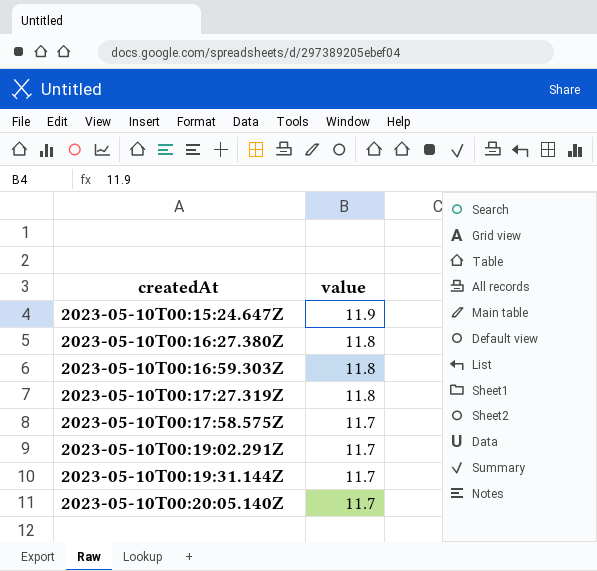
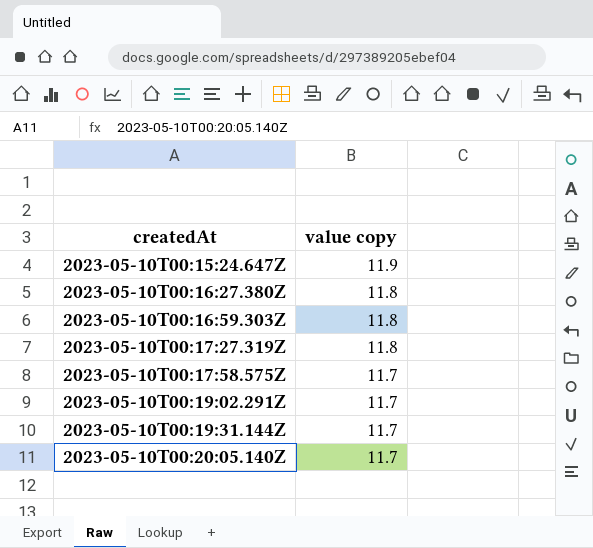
column name: value -> value copy

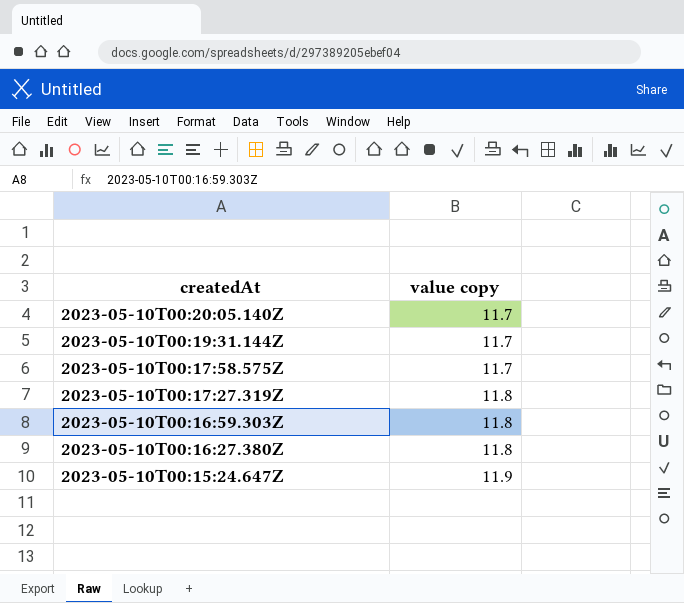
row order: createdAt ascending -> createdAt descending
row 2023-05-10T00:19:02.291Z: 11.7 -> none

